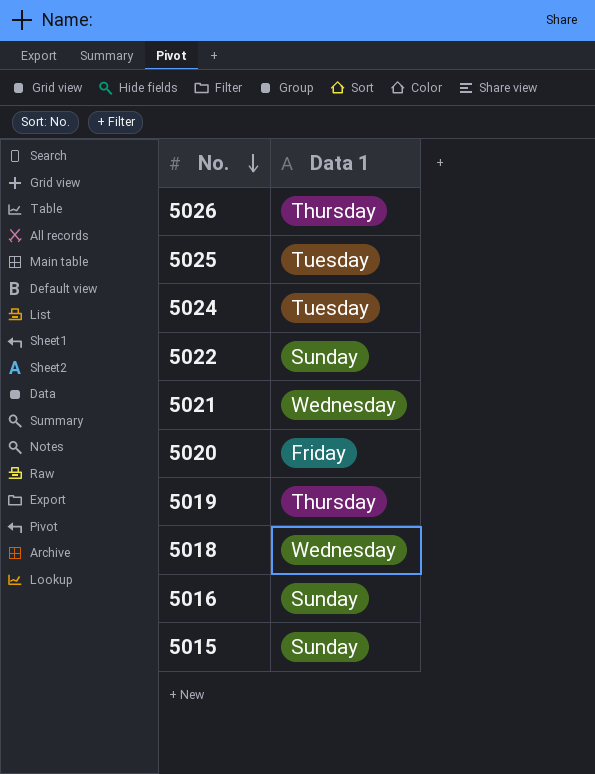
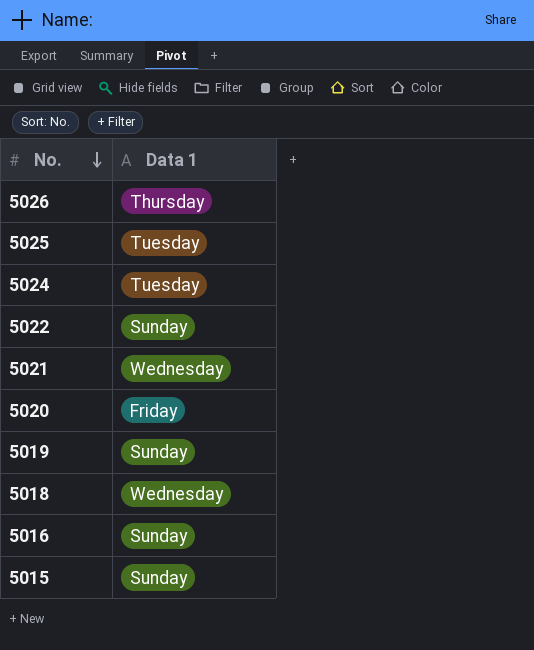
5019 | Data 1: Thursday -> Sunday

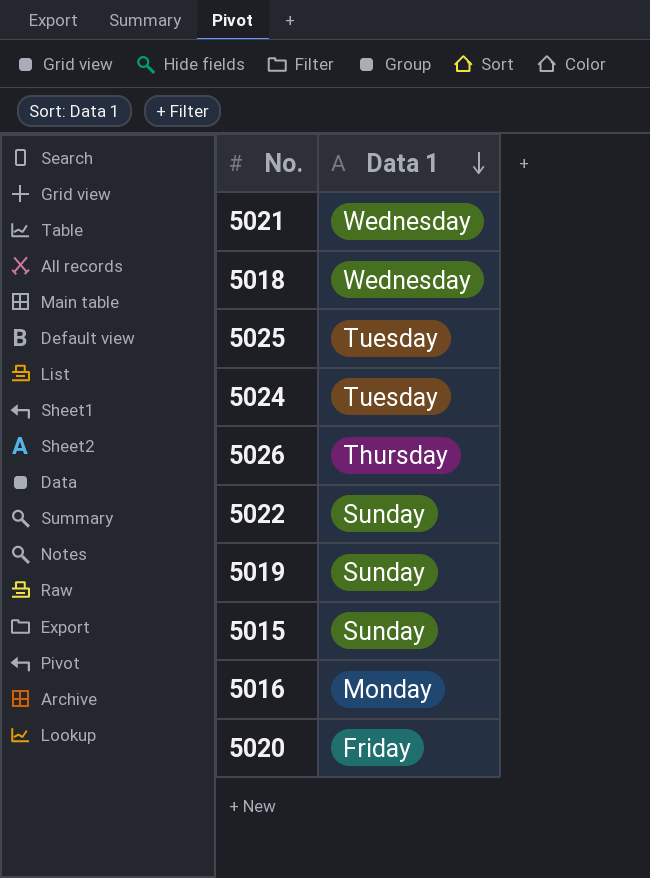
row order: No. descending -> Data 1 descending
5016 | Data 1: Sunday -> Monday

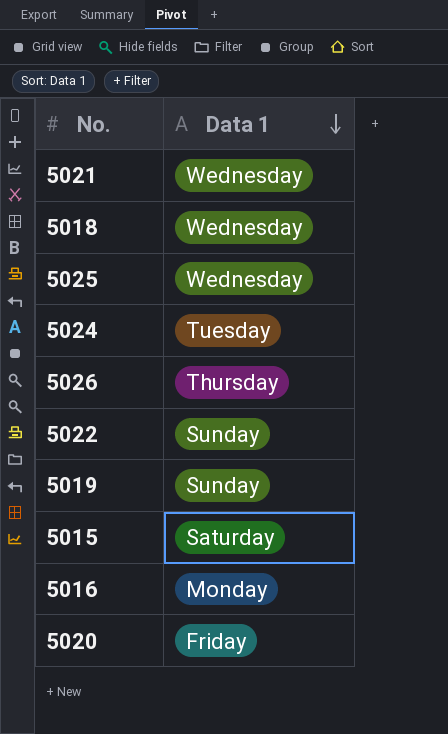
5025 | Data 1: Tuesday -> Wednesday
5015 | Data 1: Sunday -> Saturday

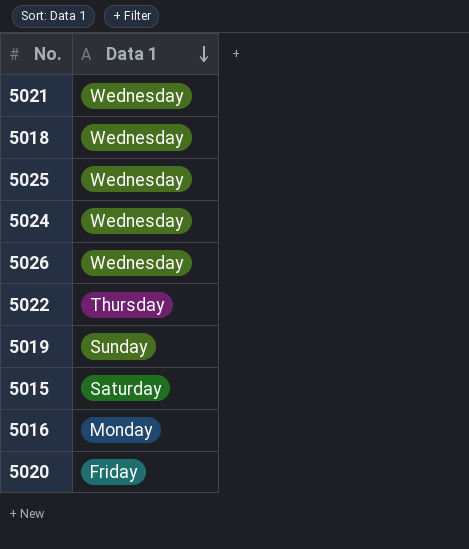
5024 | Data 1: Tuesday -> Wednesday
5026 | Data 1: Thursday -> Wednesday
5022 | Data 1: Sunday -> Thursday

